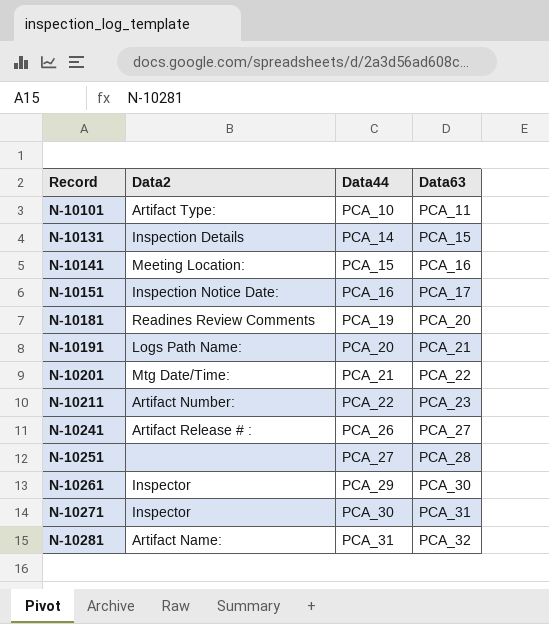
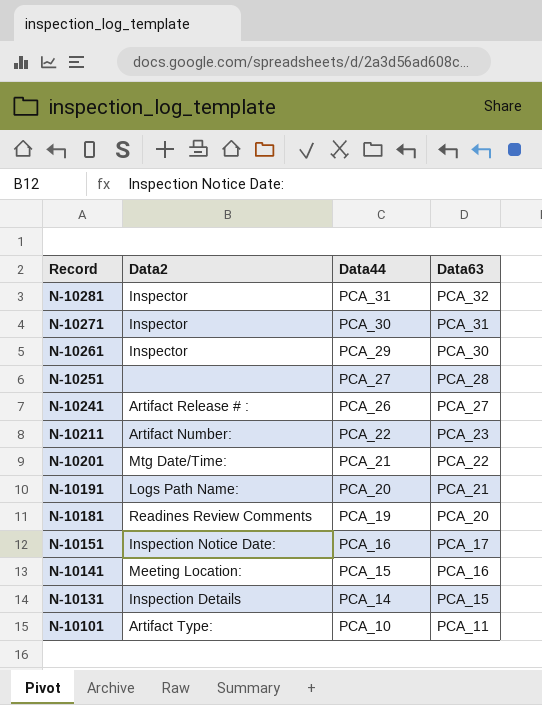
row order: Record ascending -> Record descending
N-10281 | Data2: Artifact Name: -> Inspector

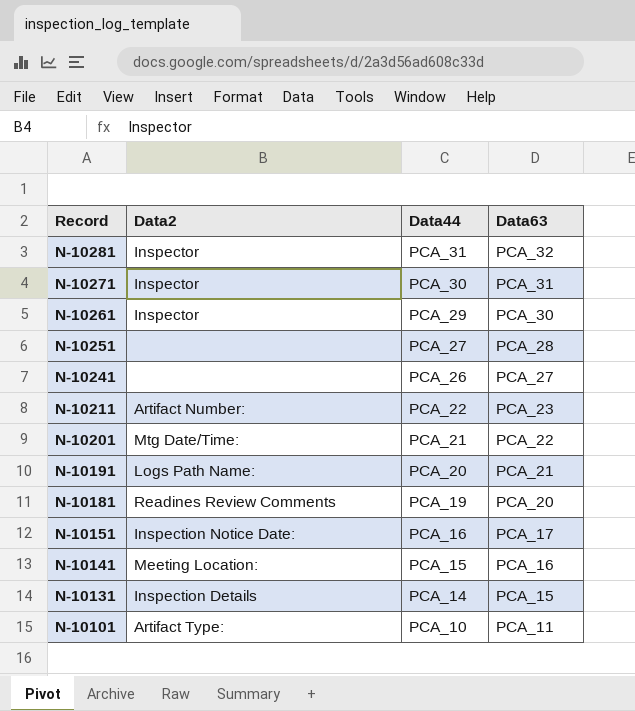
N-10241 | Data2: Artifact Release # : -> none

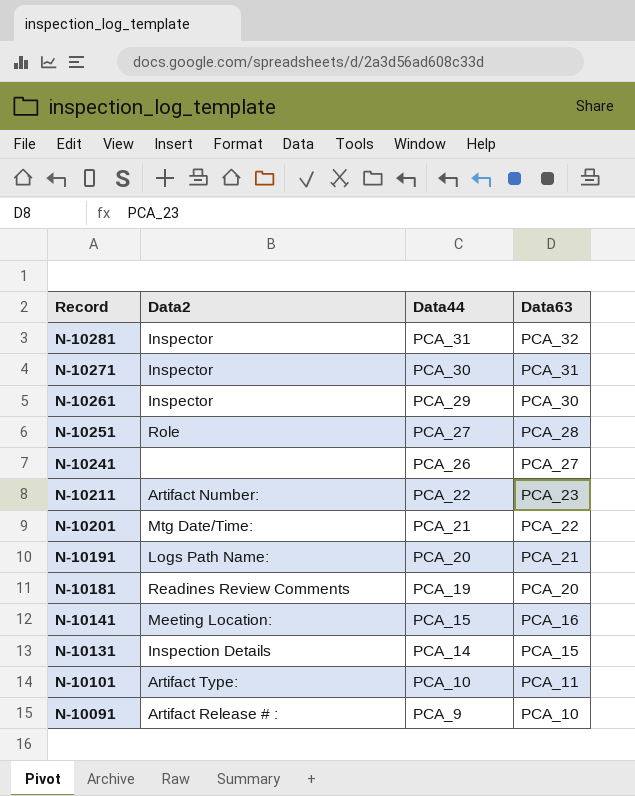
row N-10151: Inspection Notice Date: | PCA_16 | PCA_17 -> none
N-10251 | Data2: none -> Role
row N-10091: none -> Artifact Release # : | PCA_9 | PCA_10

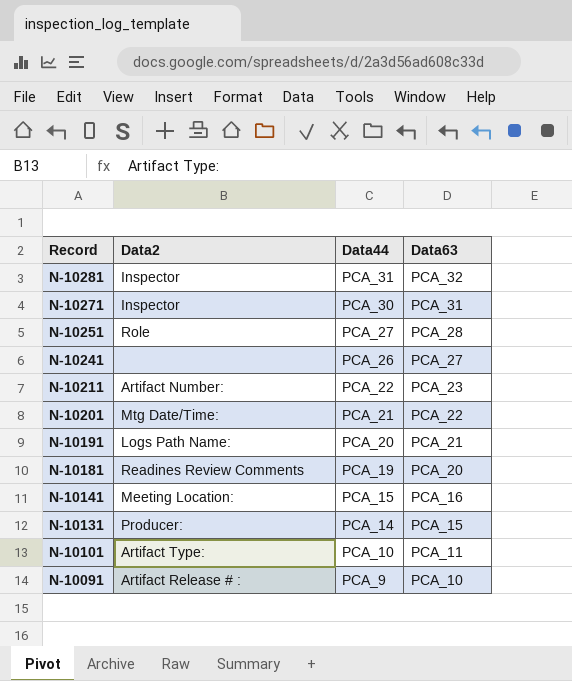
row N-10261: Inspector | PCA_29 | PCA_30 -> none
N-10131 | Data2: Inspection Details -> Producer:

